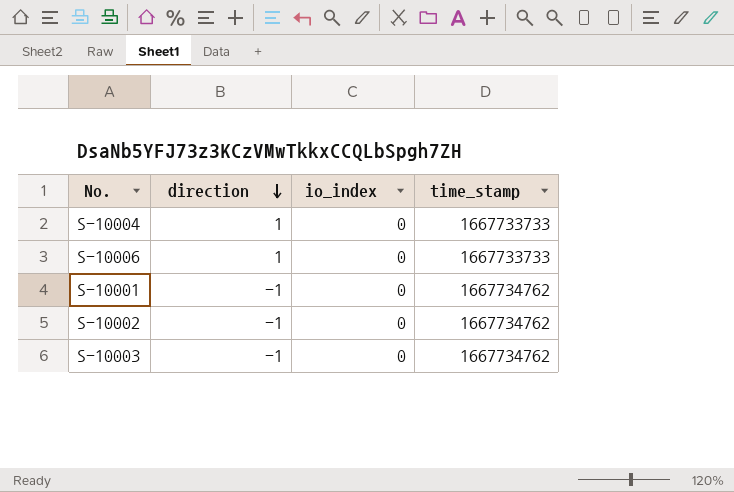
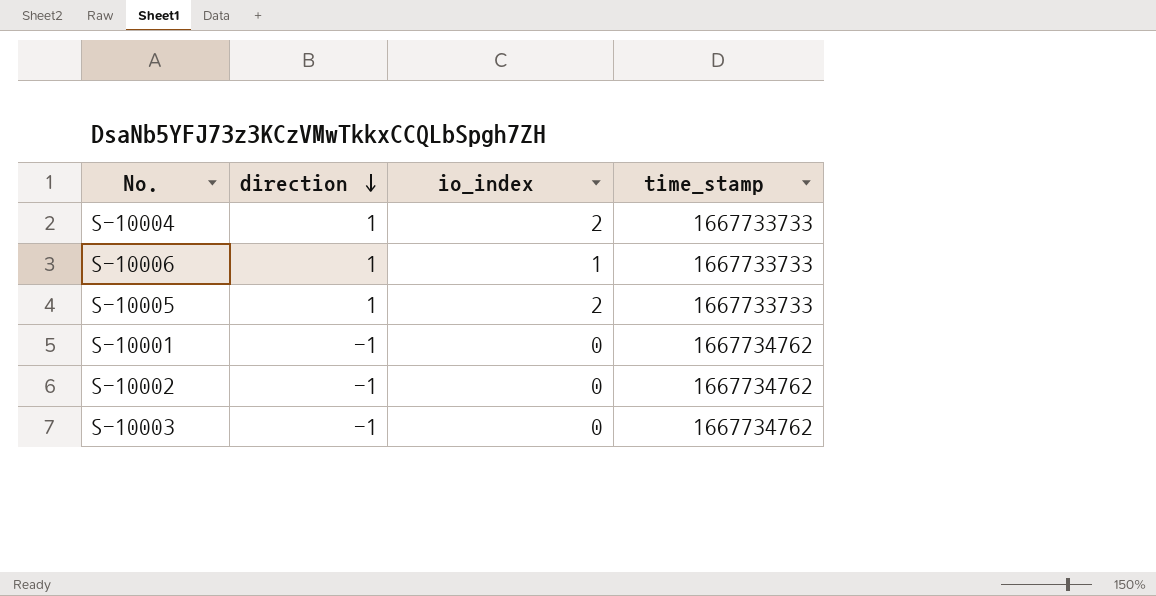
S-10004 | io_index: 0 -> 2
S-10006 | io_index: 0 -> 1
row S-10005: none -> 1 | 2 | 1667733733

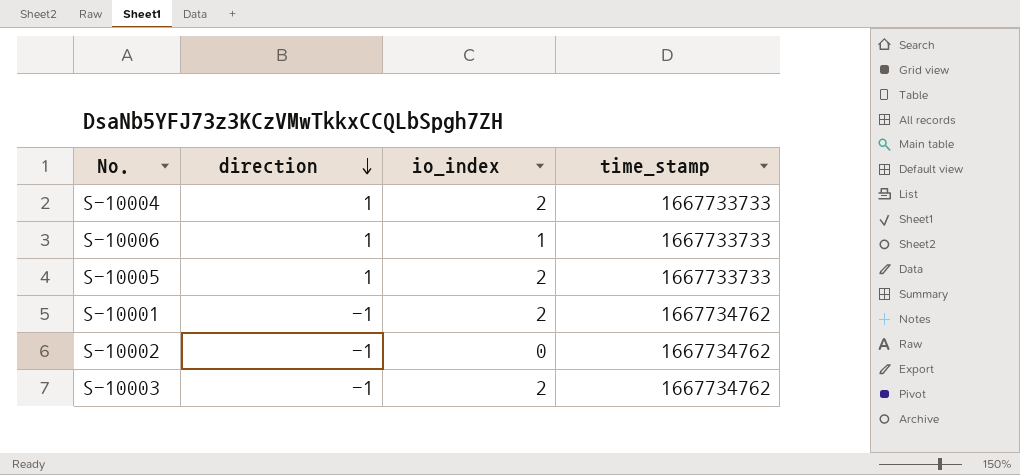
S-10001 | io_index: 0 -> 2
S-10003 | io_index: 0 -> 2

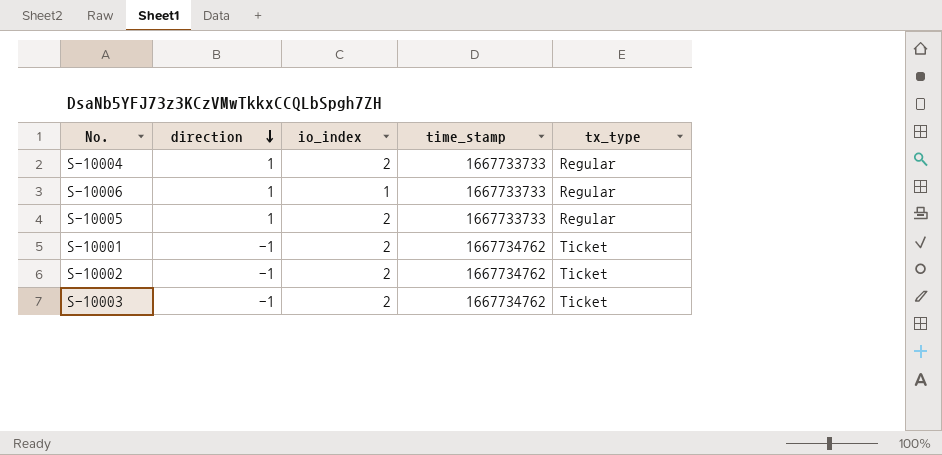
column tx_type | position: none -> 5
S-10002 | io_index: 0 -> 2

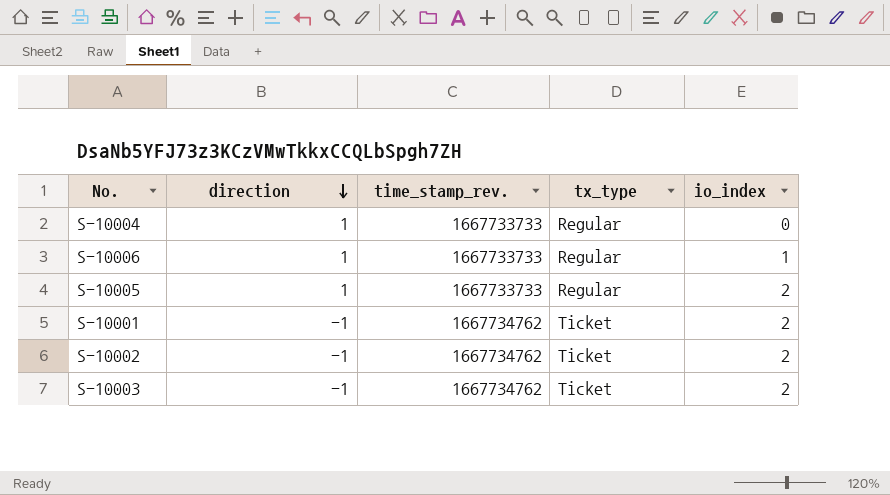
column name: time_stamp -> time_stamp_rev.
column io_index | position: 3 -> 5
S-10004 | io_index: 2 -> 0

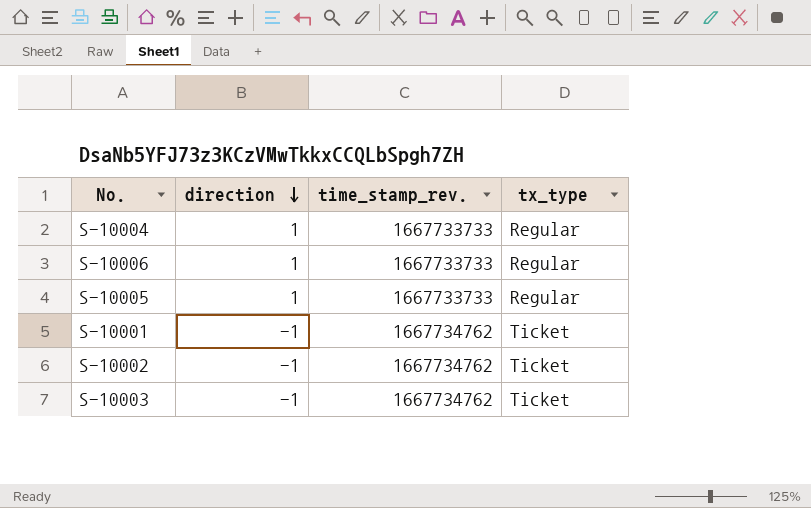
column io_index | position: 5 -> none

